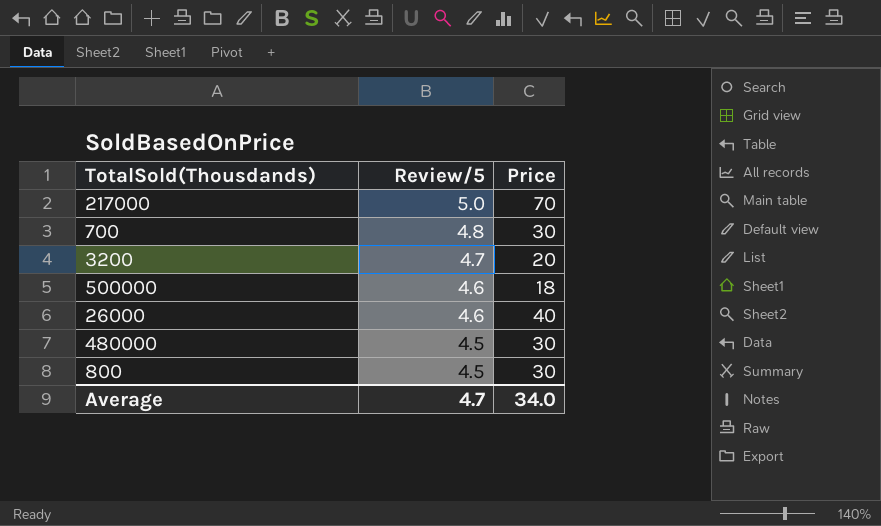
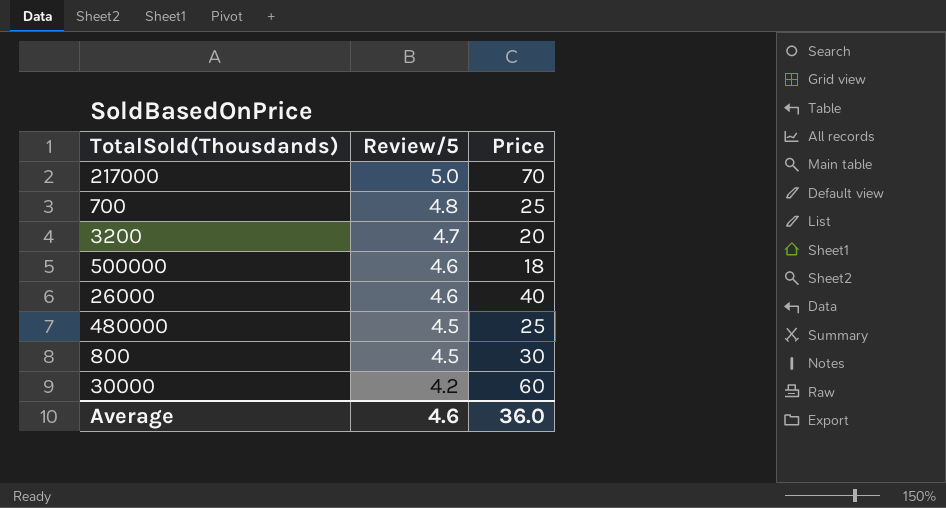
700 | Price: 30 -> 25
480000 | Price: 30 -> 25
row 30000: none -> 4.2 | 60
Average | Review/5: 4.7 -> 4.6
Average | Price: 34.0 -> 36.0

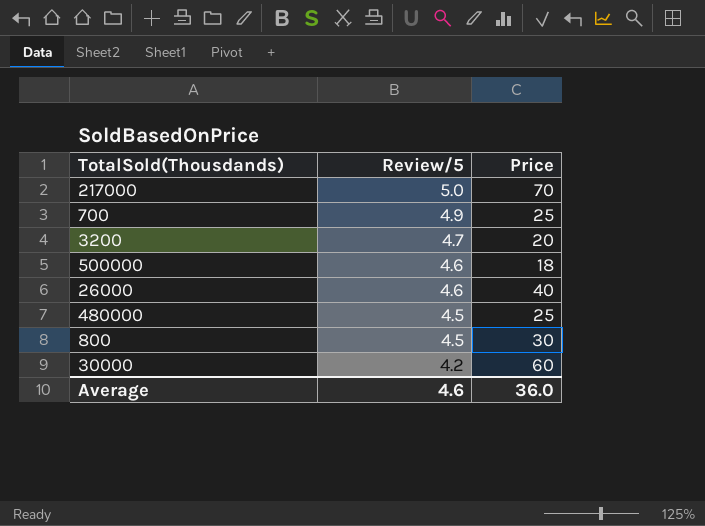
700 | Review/5: 4.8 -> 4.9

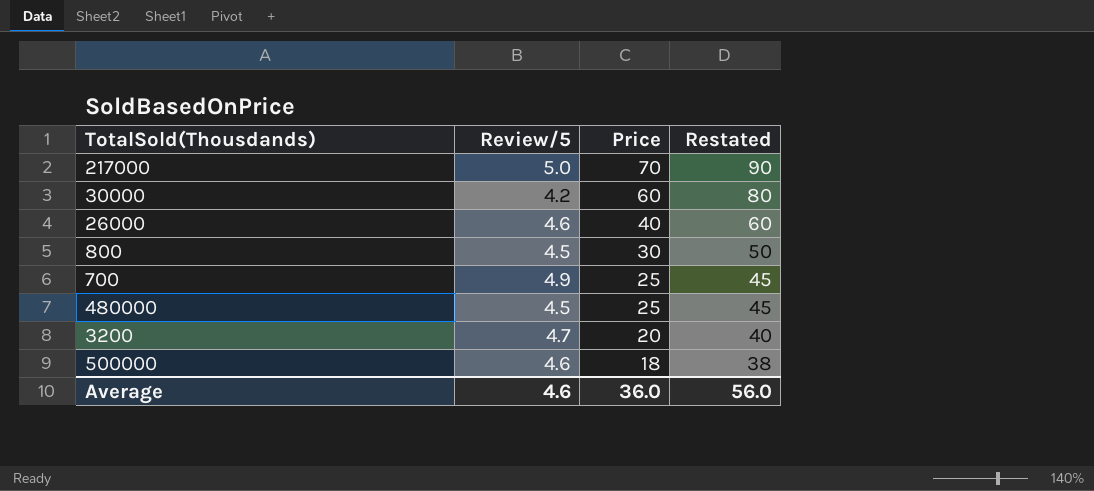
row order: Review/5 descending -> Price descending
column Restated | formula: none -> [Price] + 20

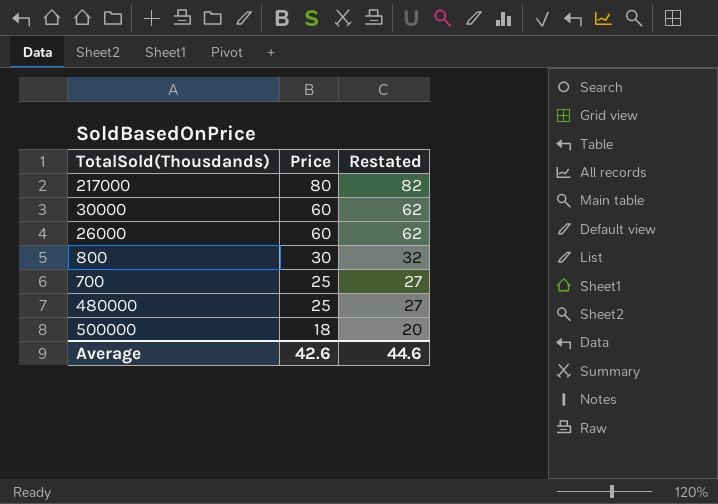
column Review/5 | position: 2 -> none
column Restated | formula: [Price] + 20 -> [Price] + 2
row 3200: 4.7 | 20 | 40 -> none
217000 | Price: 70 -> 80
26000 | Price: 40 -> 60
Average | Price: 36.0 -> 42.6
Average | Restated: 56.0 -> 44.6

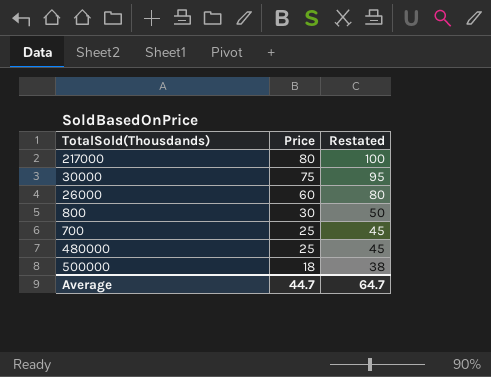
column Restated | formula: [Price] + 2 -> [Price] + 20
30000 | Price: 60 -> 75
Average | Price: 42.6 -> 44.7
Average | Restated: 44.6 -> 64.7

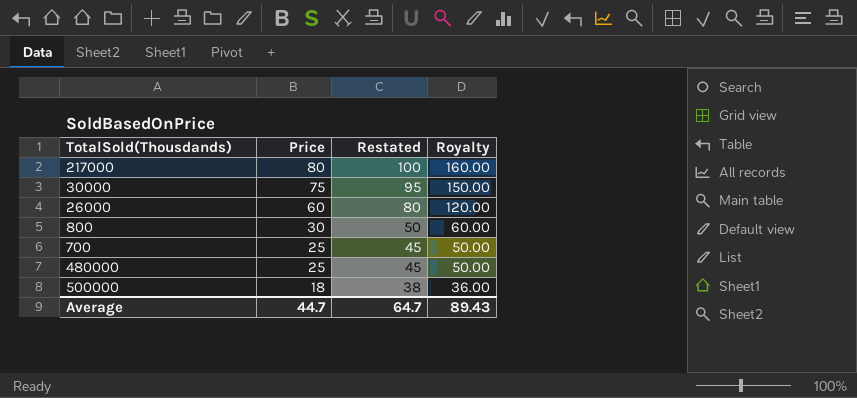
column Royalty | formula: none -> [Price] * 2

